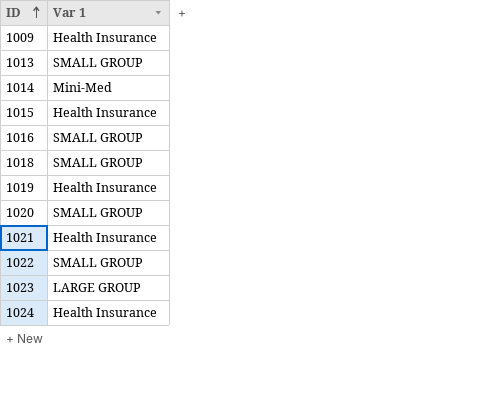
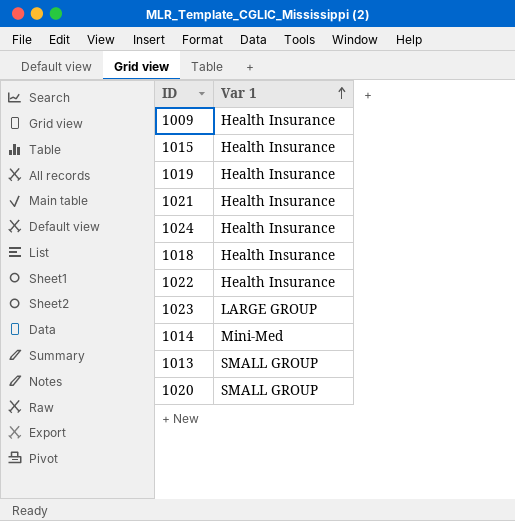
row order: ID ascending -> Var 1 ascending
row 1016: SMALL GROUP -> none
1018 | Var 1: SMALL GROUP -> Health Insurance
1022 | Var 1: SMALL GROUP -> Health Insurance

